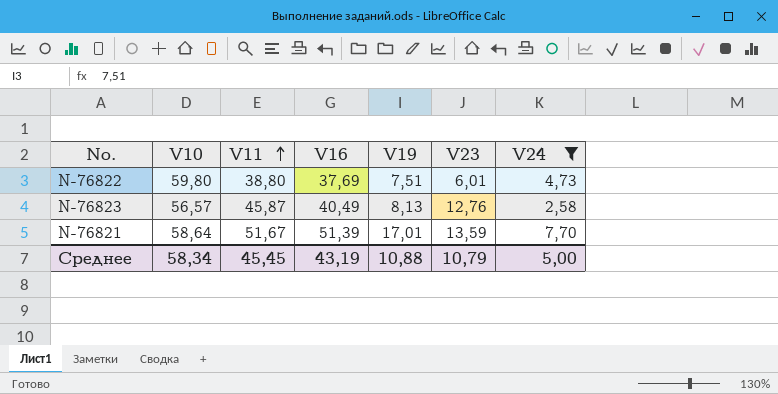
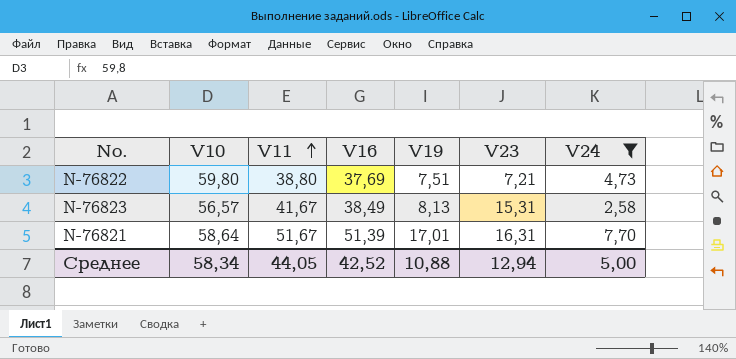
N-76822 | V23: 6,01 -> 7,21
N-76823 | V11: 45,87 -> 41,67
N-76823 | V16: 40,49 -> 38,49
N-76823 | V23: 12,76 -> 15,31
N-76821 | V23: 13,59 -> 16,31
Среднее | V11: 45,45 -> 44,05
Среднее | V16: 43,19 -> 42,52
Среднее | V23: 10,79 -> 12,94

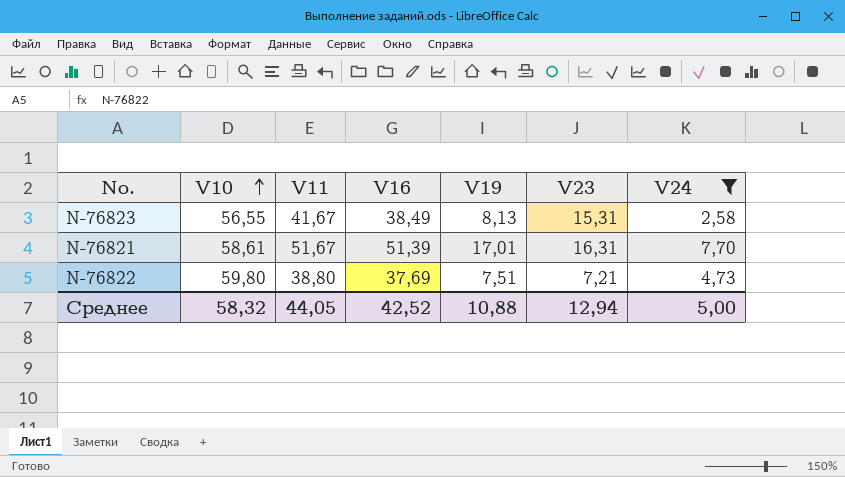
row order: V11 ascending -> V10 ascending
N-76823 | V10: 56,57 -> 56,55
N-76821 | V10: 58,64 -> 58,61
Среднее | V10: 58,34 -> 58,32

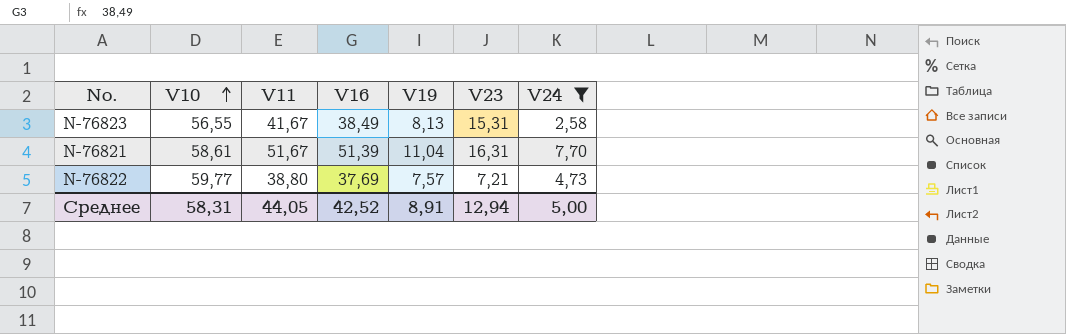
N-76821 | V19: 17,01 -> 11,04
N-76822 | V10: 59,80 -> 59,77
N-76822 | V19: 7,51 -> 7,57
Среднее | V10: 58,32 -> 58,31
Среднее | V19: 10,88 -> 8,91

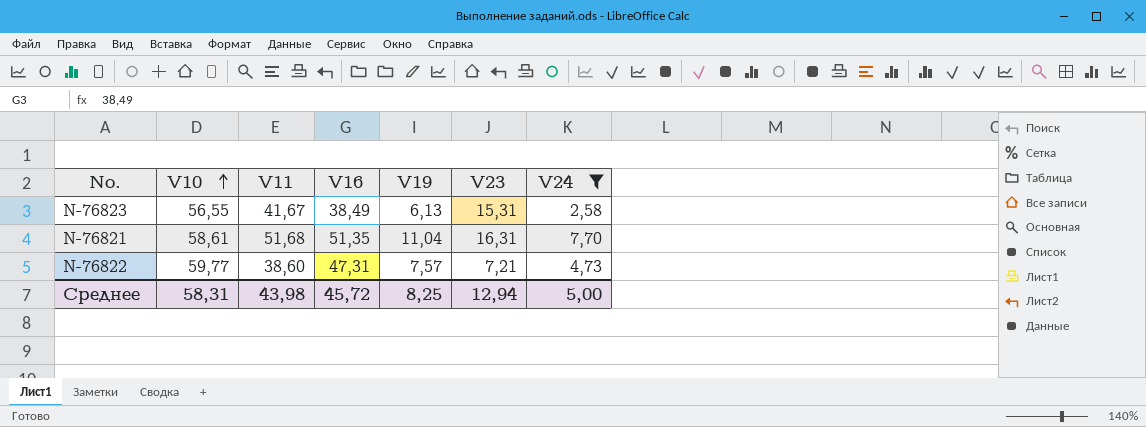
N-76823 | V19: 8,13 -> 6,13
N-76821 | V11: 51,67 -> 51,68
N-76821 | V16: 51,39 -> 51,35
N-76822 | V11: 38,80 -> 38,60
N-76822 | V16: 37,69 -> 47,31
Среднее | V11: 44,05 -> 43,98
Среднее | V16: 42,52 -> 45,72
Среднее | V19: 8,91 -> 8,25

